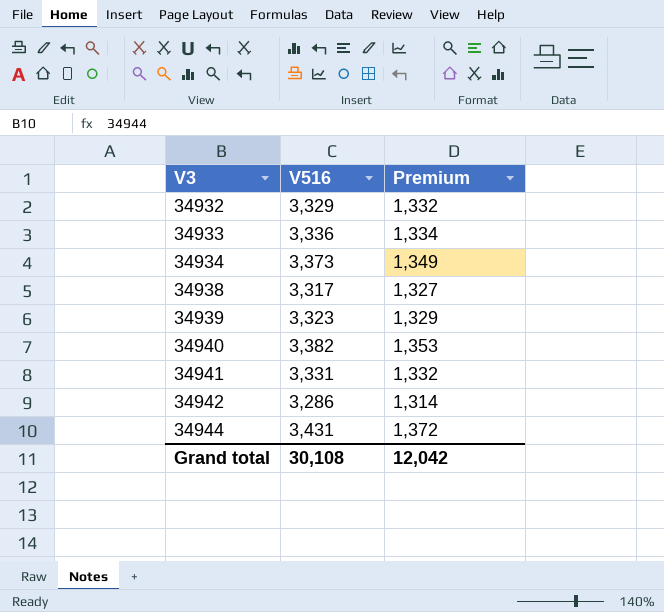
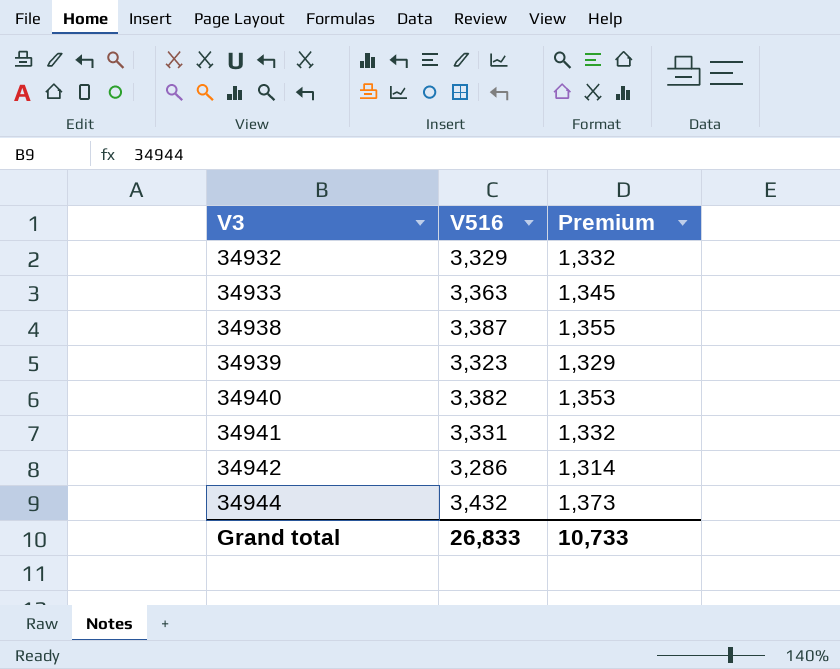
row 34934: 3,373 | 1,349 -> none
34933 | V516: 3,336 -> 3,363
34933 | Premium: 1,334 -> 1,345
34938 | V516: 3,317 -> 3,387
34938 | Premium: 1,327 -> 1,355
34944 | V516: 3,431 -> 3,432
34944 | Premium: 1,372 -> 1,373
Grand total | V516: 30,108 -> 26,833
Grand total | Premium: 12,042 -> 10,733

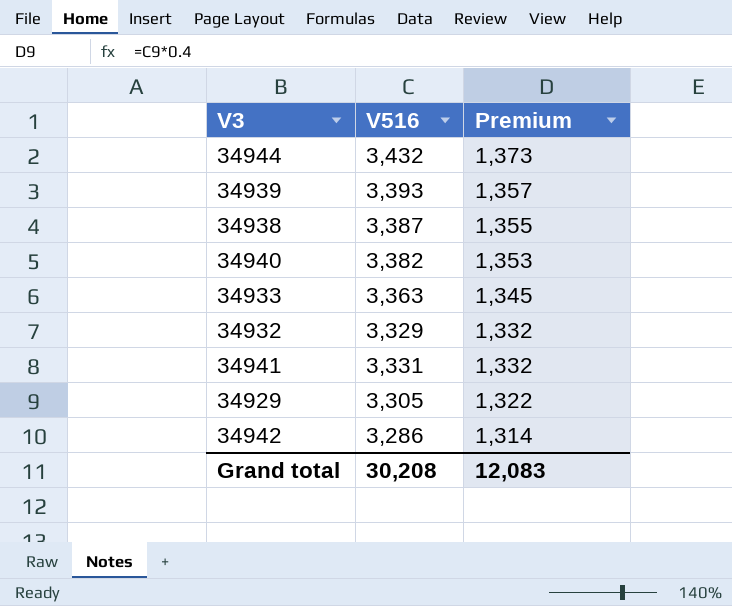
row order: V3 ascending -> Premium descending
34939 | V516: 3,323 -> 3,393
34939 | Premium: 1,329 -> 1,357
row 34929: none -> 3,305 | 1,322
Grand total | V516: 26,833 -> 30,208
Grand total | Premium: 10,733 -> 12,083

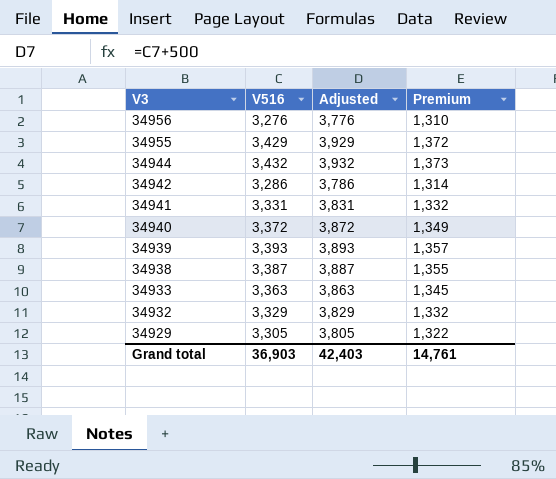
row order: Premium descending -> V3 descending
column Adjusted | formula: none -> [V516] + 500
row 34956: none -> 3,276 | 3,776 | 1,310
row 34955: none -> 3,429 | 3,929 | 1,372
34940 | V516: 3,382 -> 3,372
34940 | Premium: 1,353 -> 1,349
Grand total | V516: 30,208 -> 36,903
Grand total | Premium: 12,083 -> 14,761

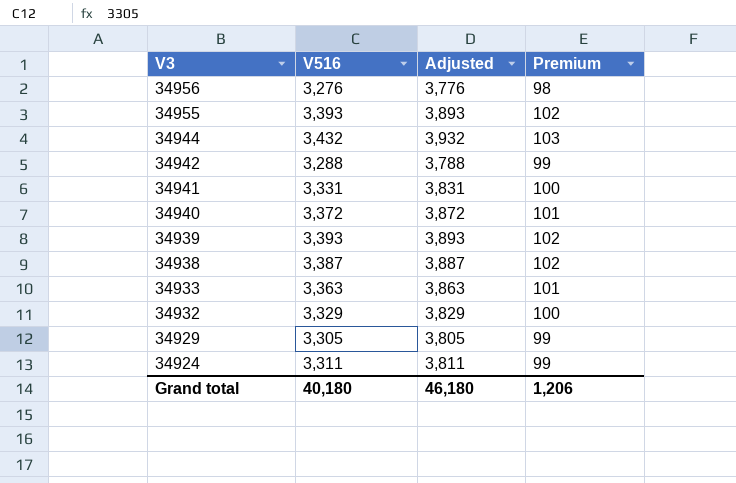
column Premium | formula: [V516] * 0.4 -> [V516] * 0.03
34955 | V516: 3,429 -> 3,393
34955 | Adjusted: 3,929 -> 3,893
34942 | V516: 3,286 -> 3,288
34942 | Adjusted: 3,786 -> 3,788
row 34924: none -> 3,311 | 3,811 | 99
Grand total | V516: 36,903 -> 40,180
Grand total | Adjusted: 42,403 -> 46,180
Grand total | Premium: 14,761 -> 1,206

